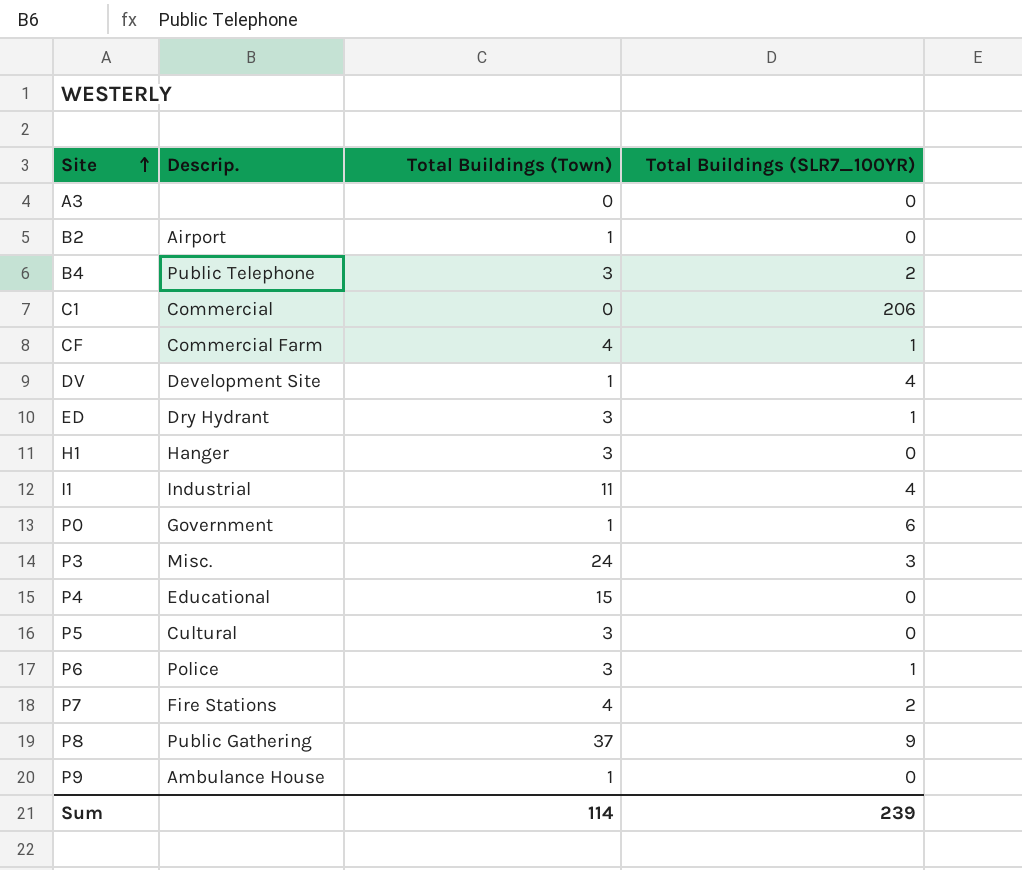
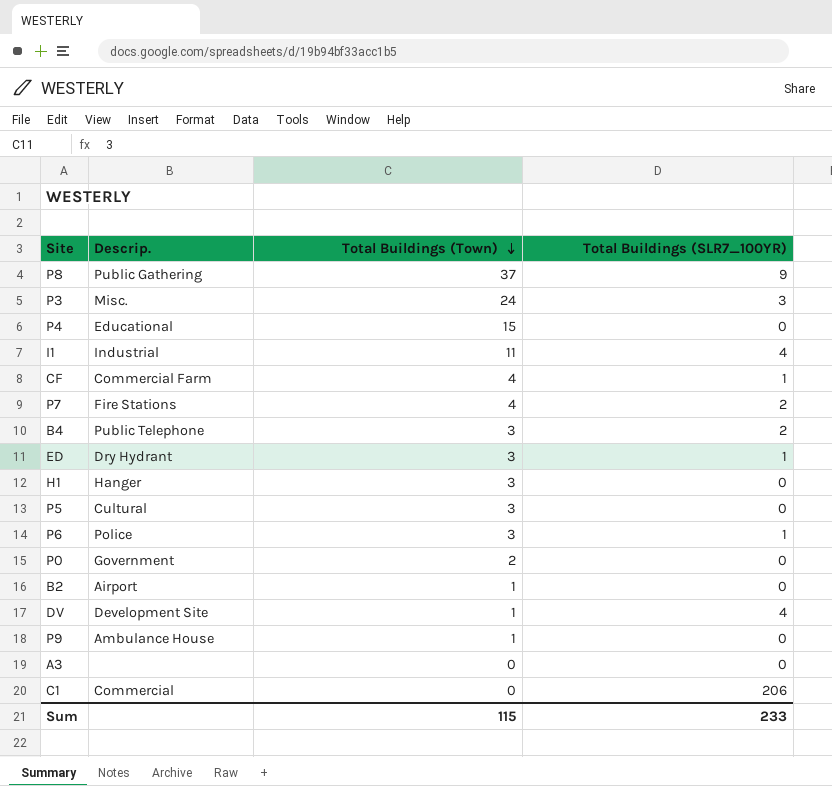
row order: Site ascending -> Total Buildings (Town) descending
P0 | Total Buildings (Town): 1 -> 2
P0 | Total Buildings (SLR7_100YR): 6 -> 0
Sum | Total Buildings (Town): 114 -> 115
Sum | Total Buildings (SLR7_100YR): 239 -> 233

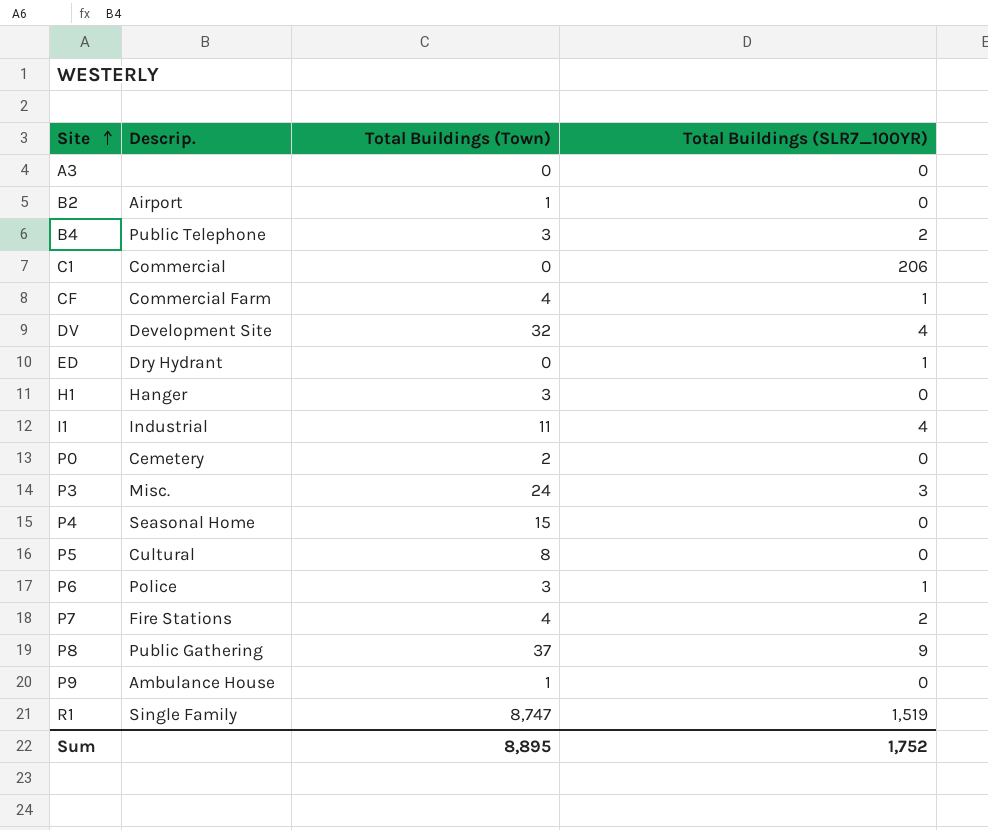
row order: Total Buildings (Town) descending -> Site ascending
DV | Total Buildings (Town): 1 -> 32
ED | Total Buildings (Town): 3 -> 0
P0 | Descrip.: Government -> Cemetery
P4 | Descrip.: Educational -> Seasonal Home
P5 | Total Buildings (Town): 3 -> 8
row R1: none -> Single Family | 8,747 | 1,519
Sum | Total Buildings (Town): 115 -> 8,895
Sum | Total Buildings (SLR7_100YR): 233 -> 1,752

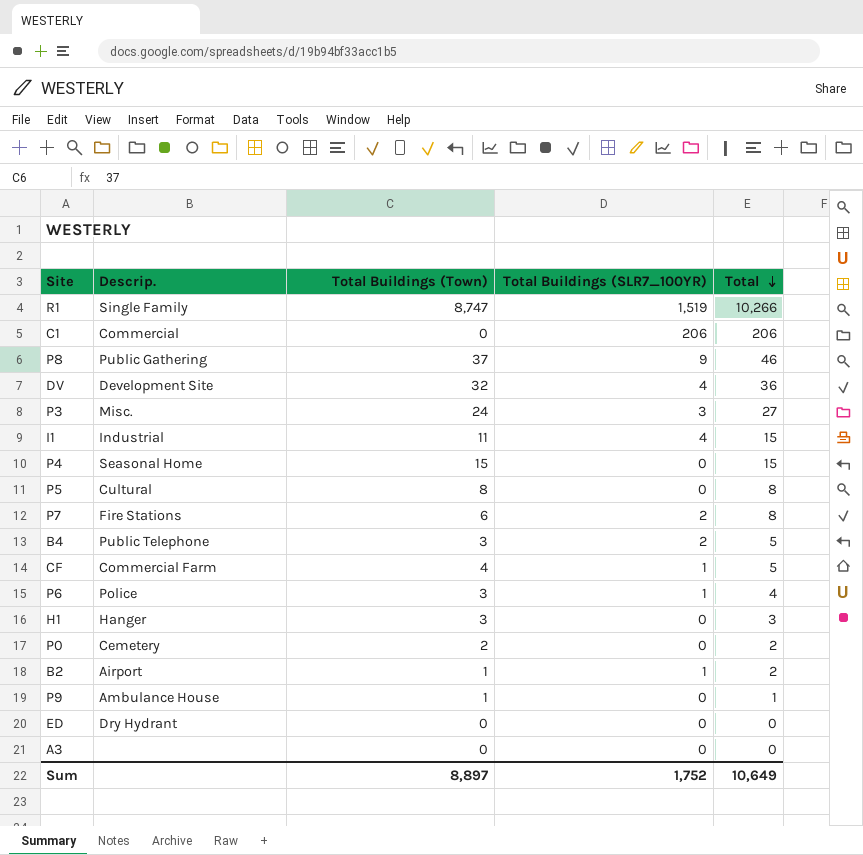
row order: Site ascending -> Total descending
column Total | formula: none -> [Total Buildings (Town)] + [Total Buildings (SLR7_100YR)]
P7 | Total Buildings (Town): 4 -> 6
B2 | Total Buildings (SLR7_100YR): 0 -> 1
ED | Total Buildings (SLR7_100YR): 1 -> 0
Sum | Total Buildings (Town): 8,895 -> 8,897

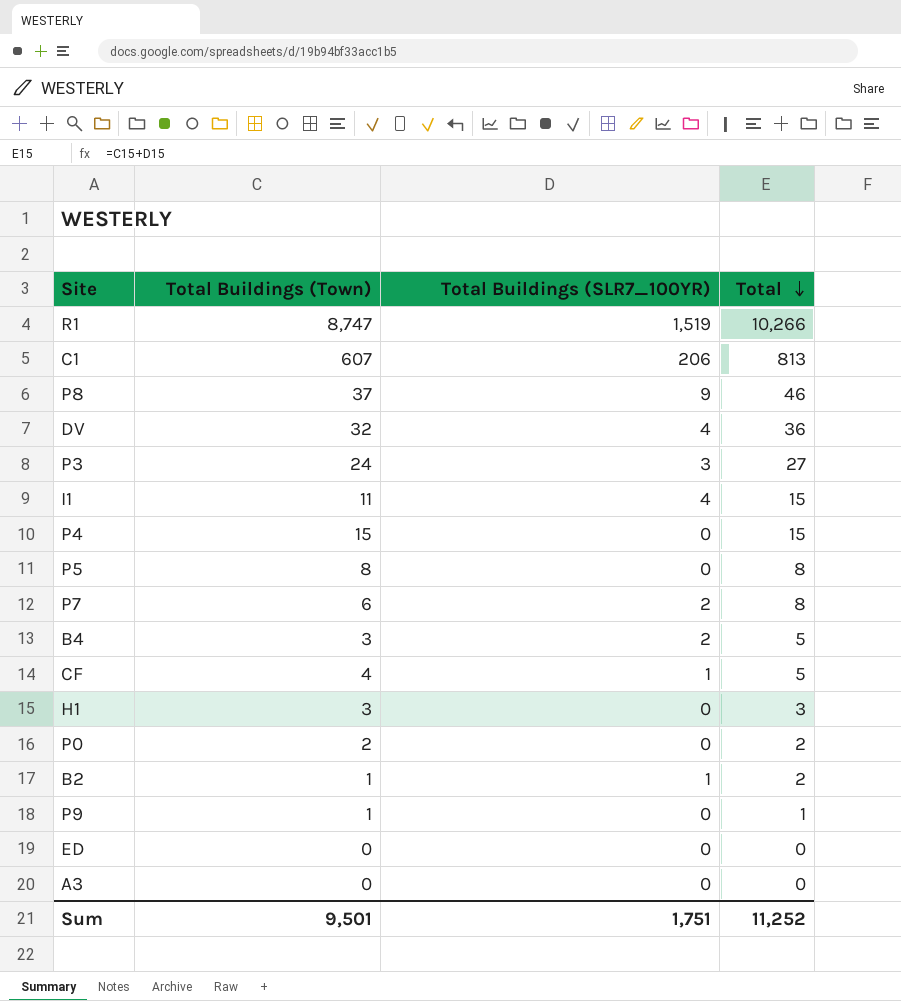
column Descrip. | position: 2 -> none
row P6: Police | 3 | 1 | 4 -> none
C1 | Total Buildings (Town): 0 -> 607
C1 | Total: 206 -> 813
Sum | Total Buildings (Town): 8,897 -> 9,501
Sum | Total Buildings (SLR7_100YR): 1,752 -> 1,751
Sum | Total: 10,649 -> 11,252

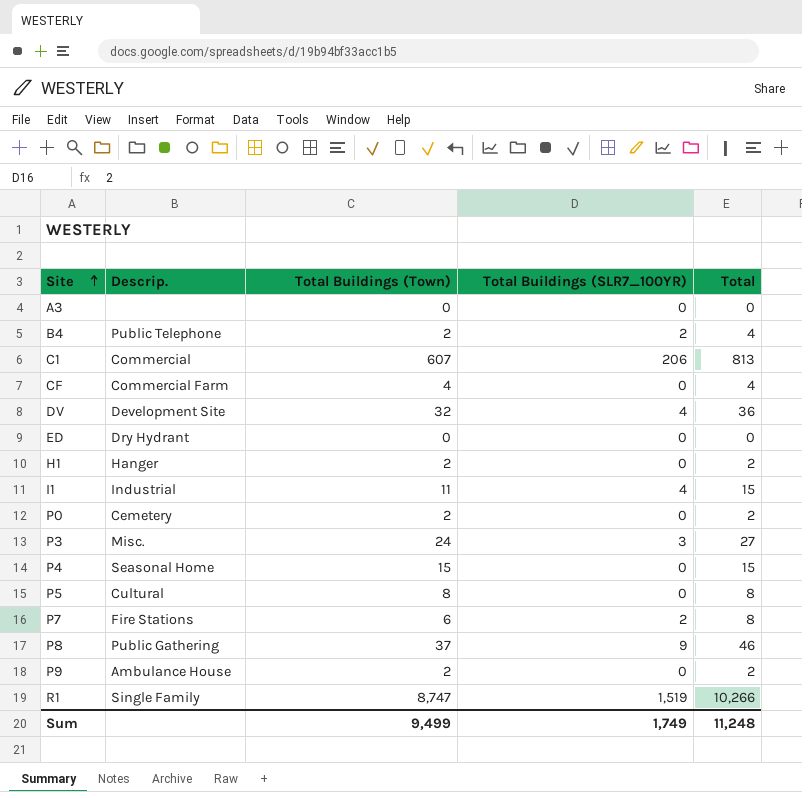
row order: Total descending -> Site ascending
column Descrip. | position: none -> 2
row B2: 1 | 1 | 2 -> none
B4 | Total Buildings (Town): 3 -> 2
B4 | Total: 5 -> 4
CF | Total Buildings (SLR7_100YR): 1 -> 0
CF | Total: 5 -> 4
H1 | Total Buildings (Town): 3 -> 2
H1 | Total: 3 -> 2
P9 | Total Buildings (Town): 1 -> 2
P9 | Total: 1 -> 2
Sum | Total Buildings (Town): 9,501 -> 9,499
Sum | Total Buildings (SLR7_100YR): 1,751 -> 1,749
Sum | Total: 11,252 -> 11,248

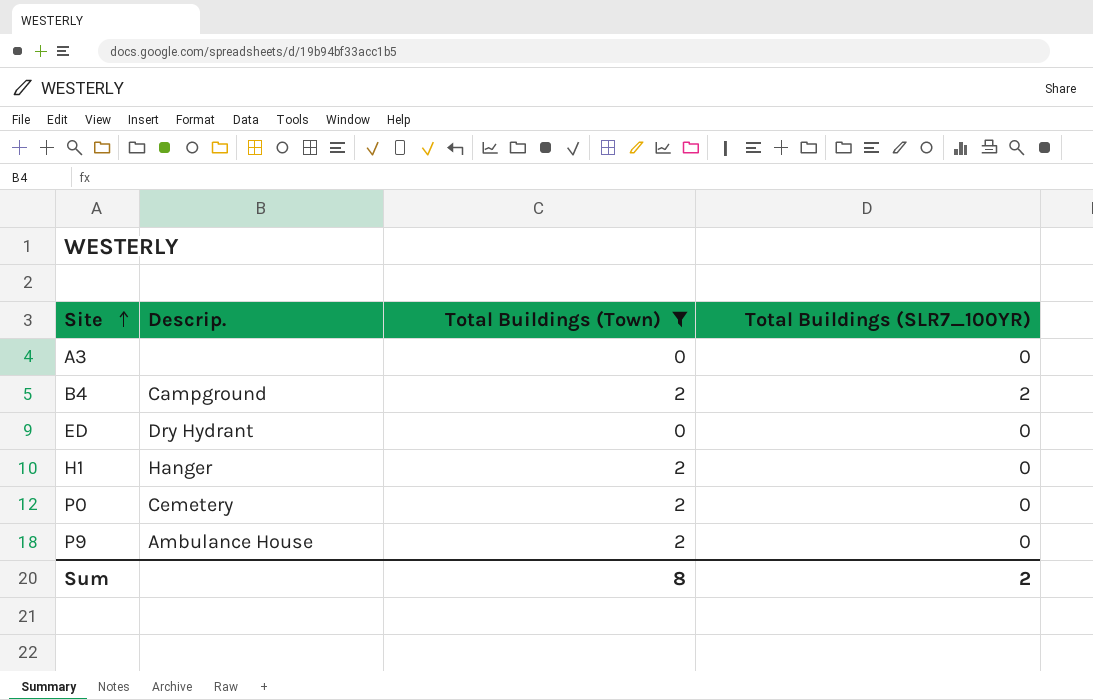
filter: none -> Total Buildings (Town) <= 2
column Total | formula: [Total Buildings (Town)] + [Total Buildings (SLR7_100YR)] -> none
B4 | Descrip.: Public Telephone -> Campground
Sum | Total Buildings (Town): 9,499 -> 8
Sum | Total Buildings (SLR7_100YR): 1,749 -> 2

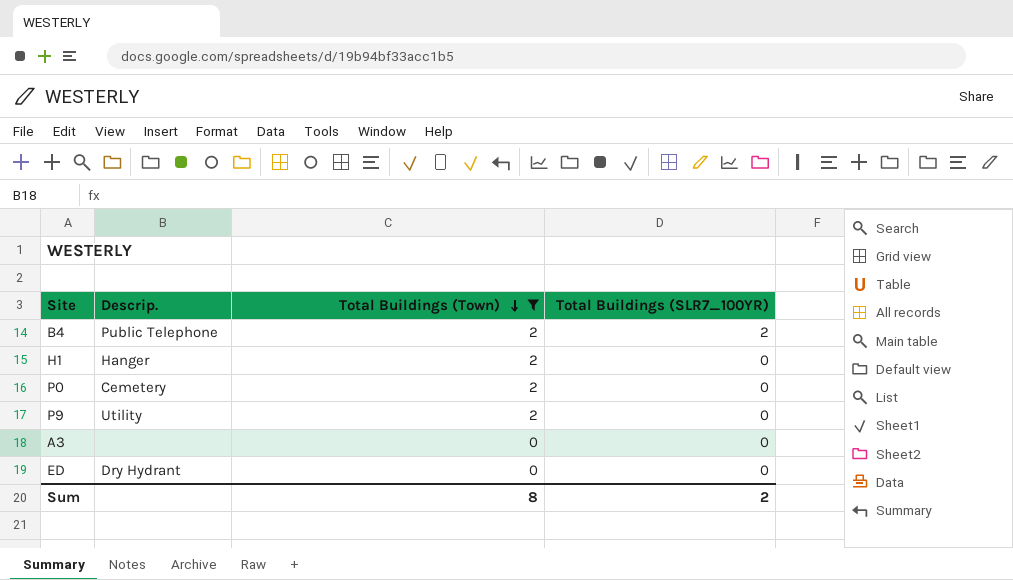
row order: Site ascending -> Total Buildings (Town) descending
B4 | Descrip.: Campground -> Public Telephone
P9 | Descrip.: Ambulance House -> Utility

